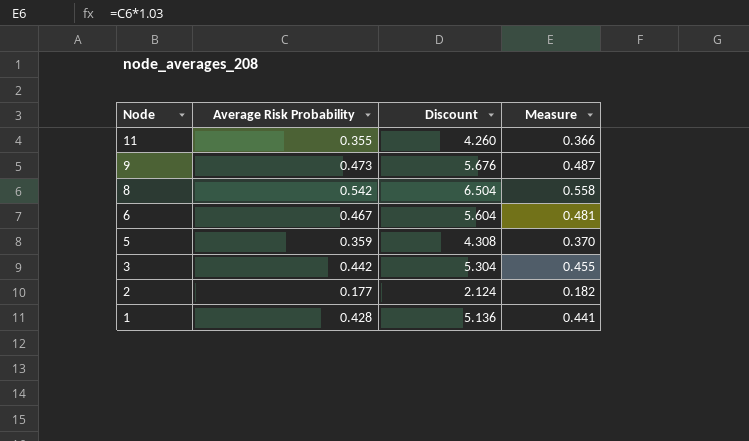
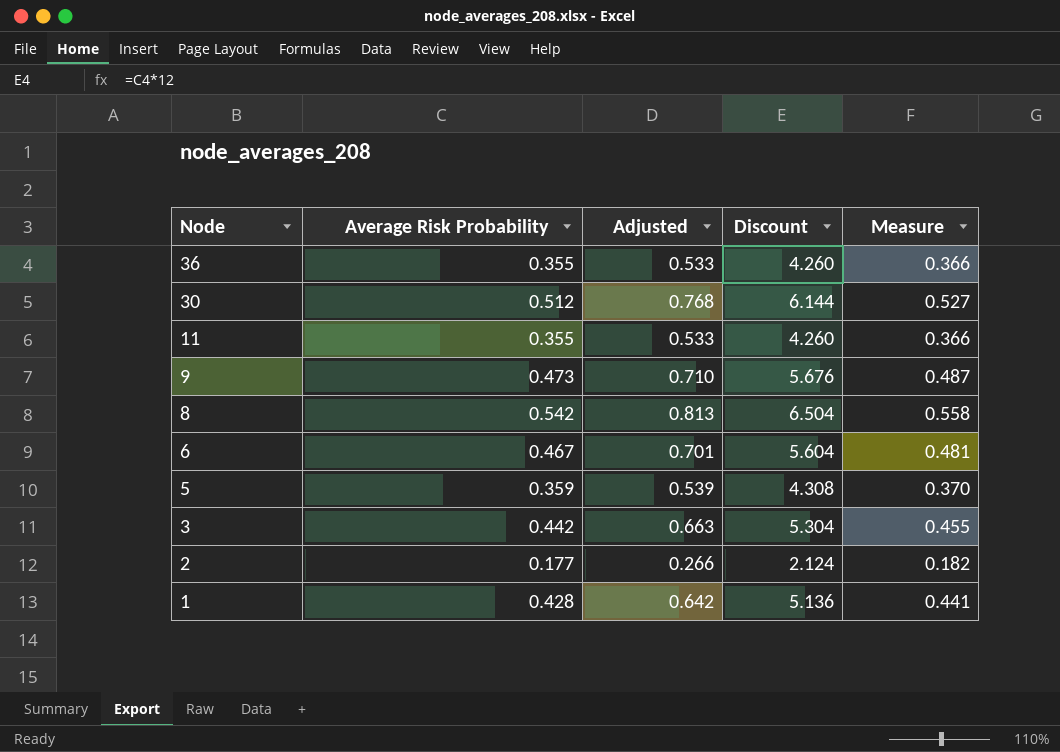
column Adjusted | formula: none -> [Average Risk Probability] * 1.5
row 36: none -> 0.355 | 0.533 | 4.260 | 0.366
row 30: none -> 0.512 | 0.768 | 6.144 | 0.527

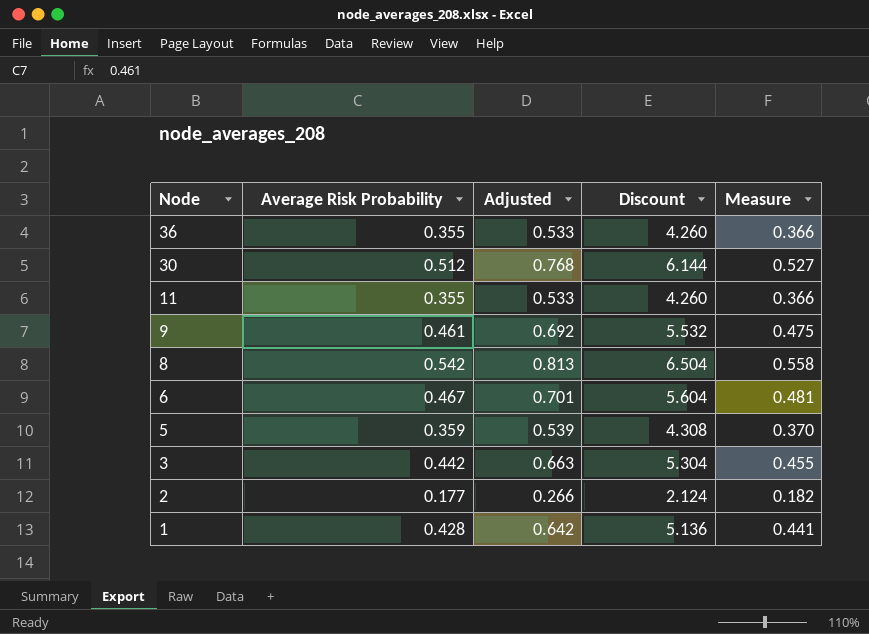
9 | Average Risk Probability: 0.473 -> 0.461
9 | Adjusted: 0.710 -> 0.692
9 | Discount: 5.676 -> 5.532
9 | Measure: 0.487 -> 0.475

